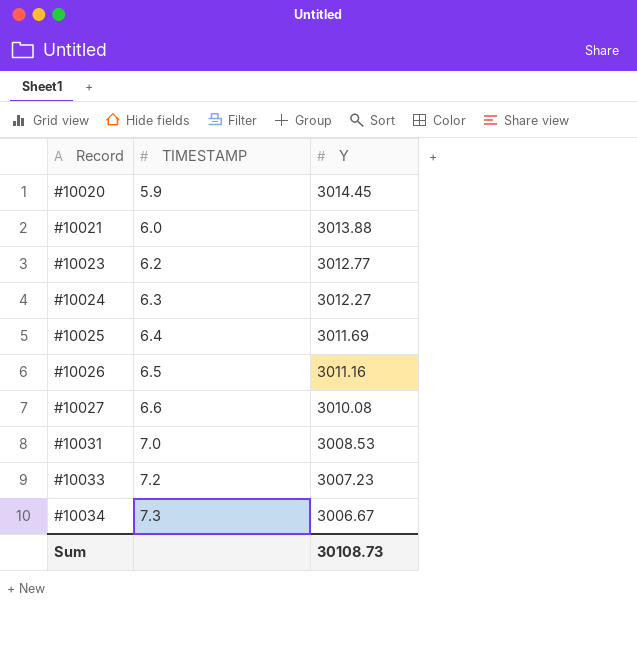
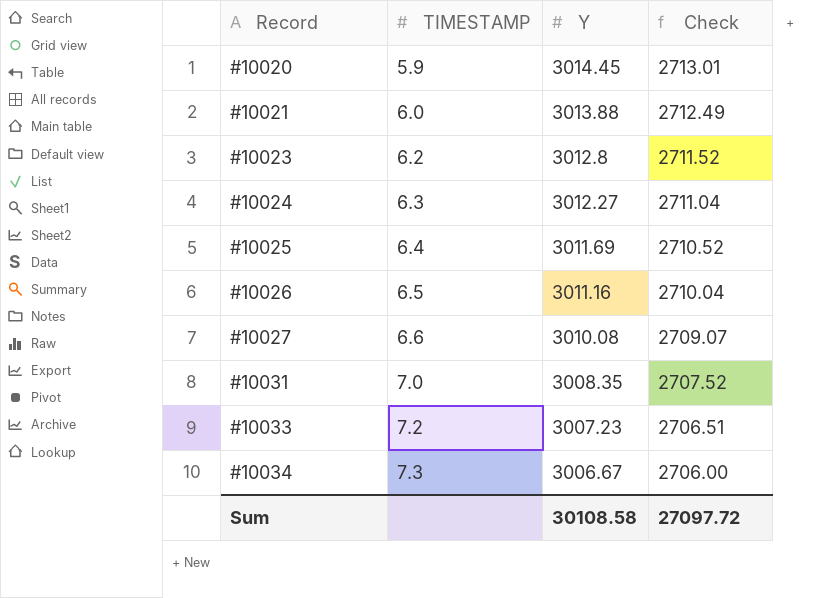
column Check | formula: none -> [Y] * 0.9
#10023 | Y: 3012.77 -> 3012.8
#10031 | Y: 3008.53 -> 3008.35
Sum | Y: 30108.73 -> 30108.58

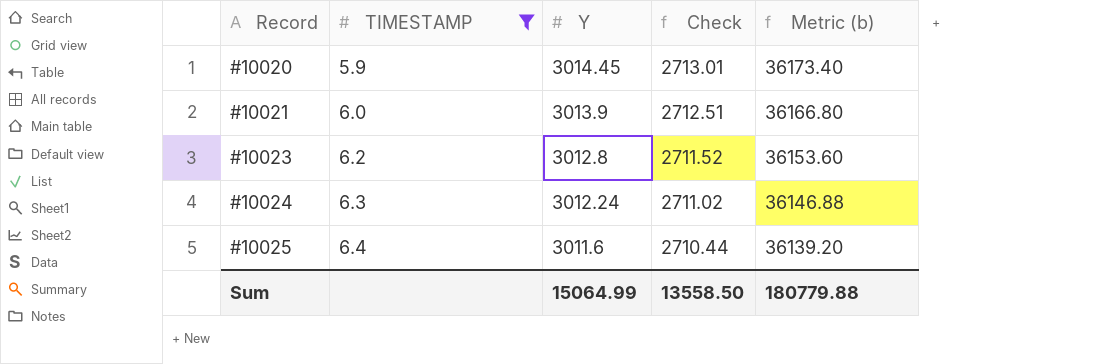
filter: none -> TIMESTAMP <= 6.4
column Metric (b) | formula: none -> [Y] * 12
#10021 | Y: 3013.88 -> 3013.9
#10021 | Check: 2712.49 -> 2712.51
#10024 | Y: 3012.27 -> 3012.24
#10024 | Check: 2711.04 -> 2711.02
#10025 | Y: 3011.69 -> 3011.6
#10025 | Check: 2710.52 -> 2710.44
Sum | Y: 30108.58 -> 15064.99
Sum | Check: 27097.72 -> 13558.50

